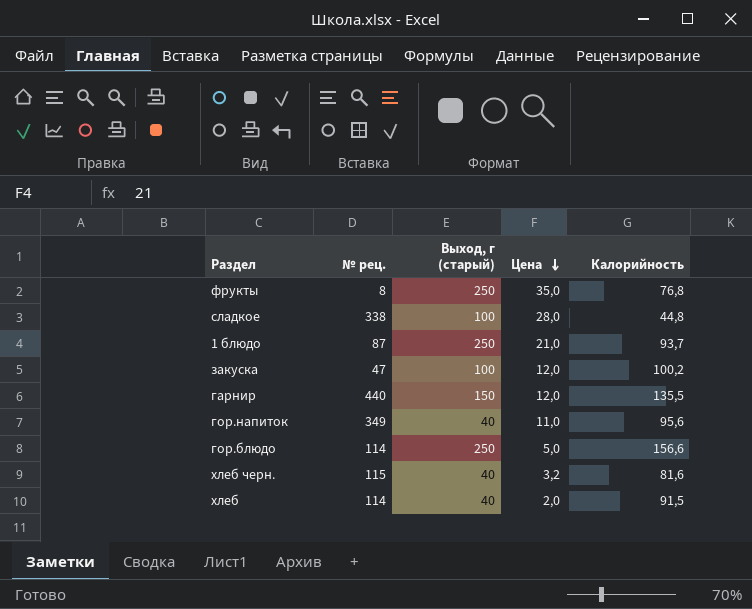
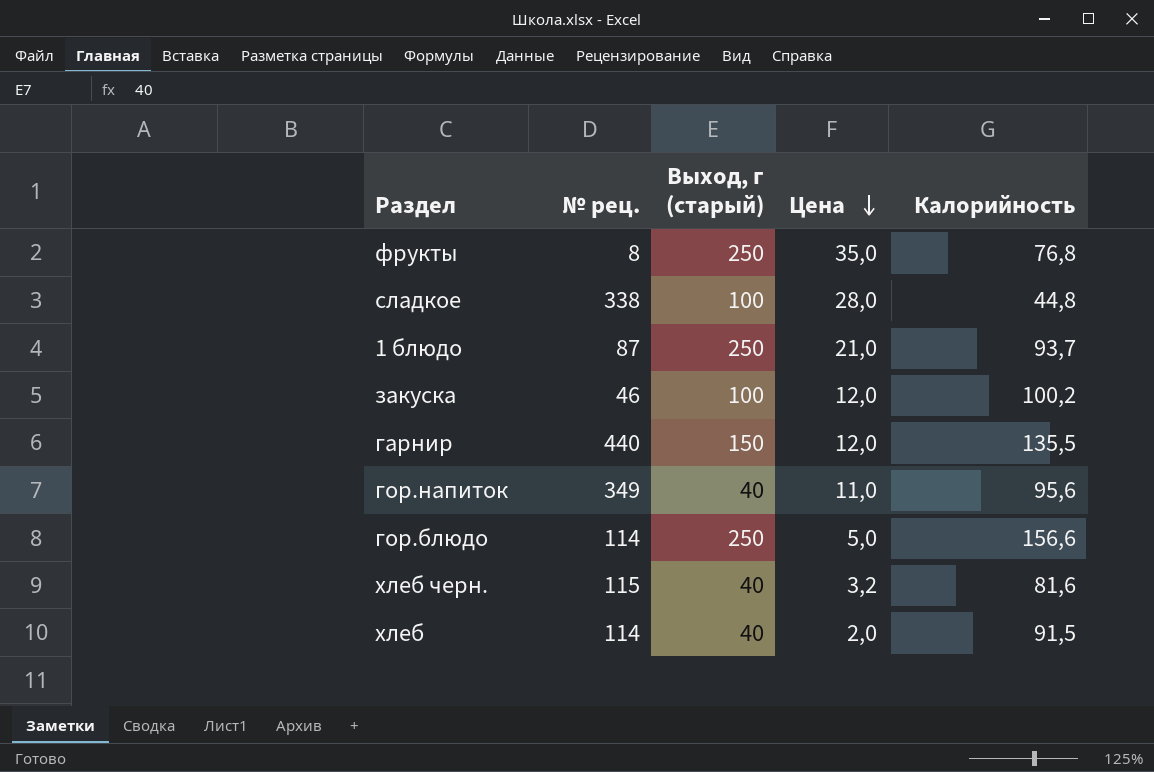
закуска | № рец.: 47 -> 46

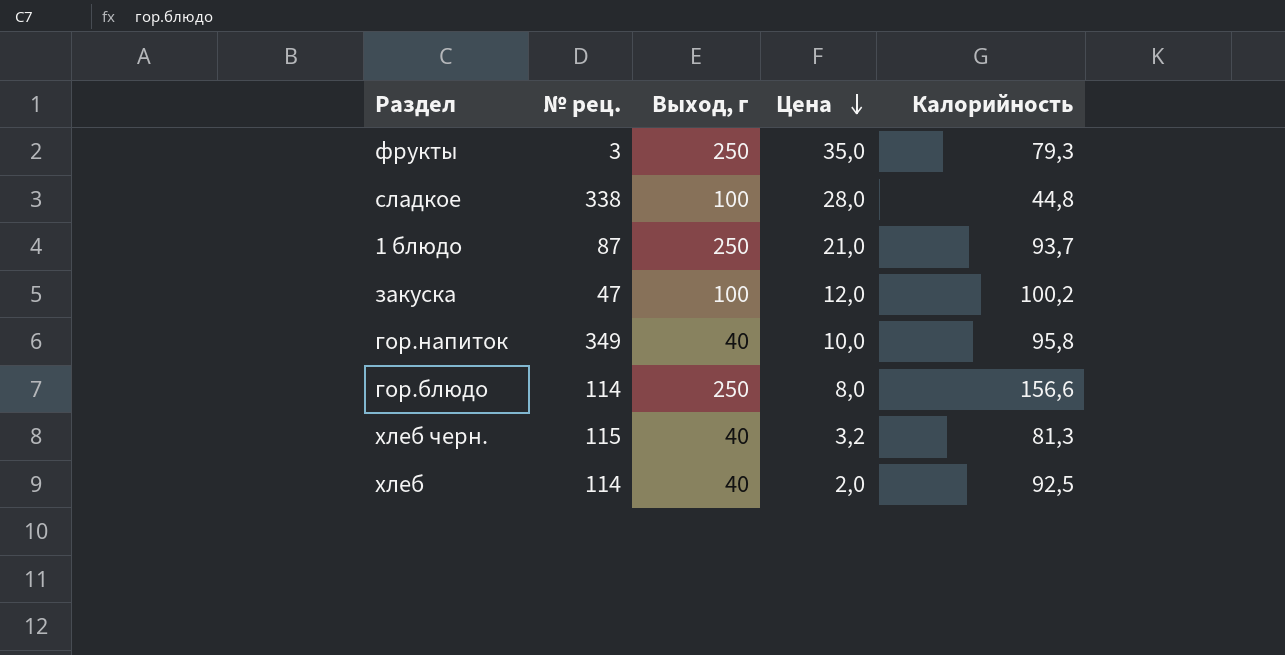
column name: Выход, г (старый) -> Выход, г
row гарнир: 440 | 150 | 12,0 | 135,5 -> none
фрукты | № рец.: 8 -> 3
фрукты | Калорийность: 76,8 -> 79,3
закуска | № рец.: 46 -> 47
гор.напиток | Цена: 11,0 -> 10,0
гор.напиток | Калорийность: 95,6 -> 95,8
гор.блюдо | Цена: 5,0 -> 8,0
хлеб черн. | Калорийность: 81,6 -> 81,3
хлеб | Калорийность: 91,5 -> 92,5

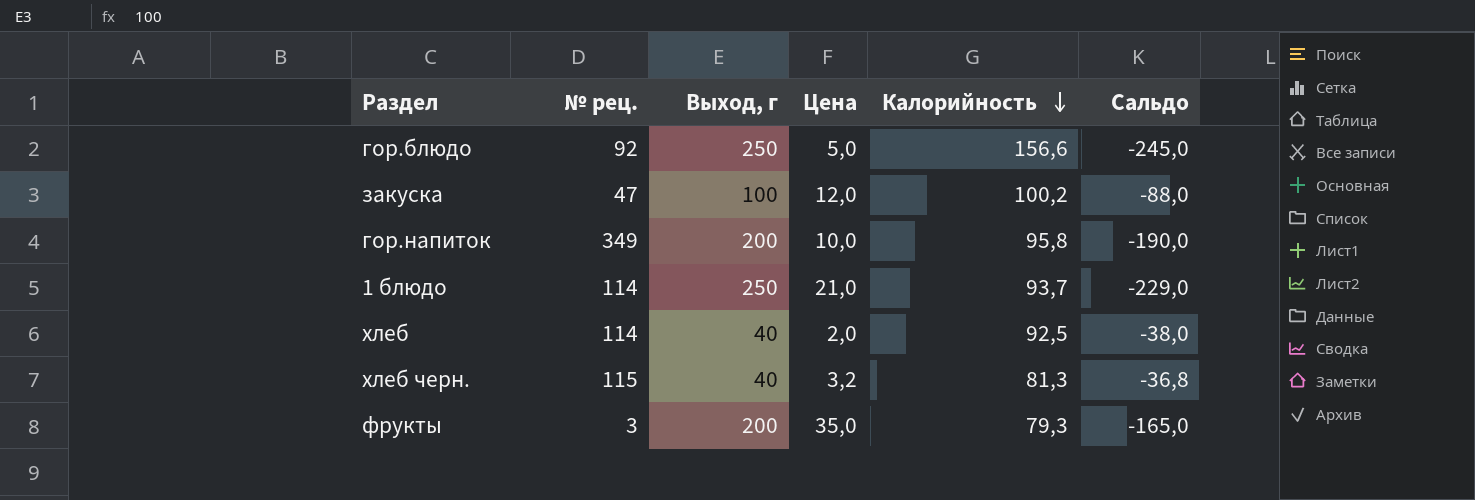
row order: Цена descending -> Калорийность descending
column Сальдо | formula: none -> [Цена] - [Выход, г]
row сладкое: 338 | 100 | 28,0 | 44,8 -> none
гор.блюдо | № рец.: 114 -> 92
гор.блюдо | Цена: 8,0 -> 5,0
гор.напиток | Выход, г: 40 -> 200
1 блюдо | № рец.: 87 -> 114
фрукты | Выход, г: 250 -> 200

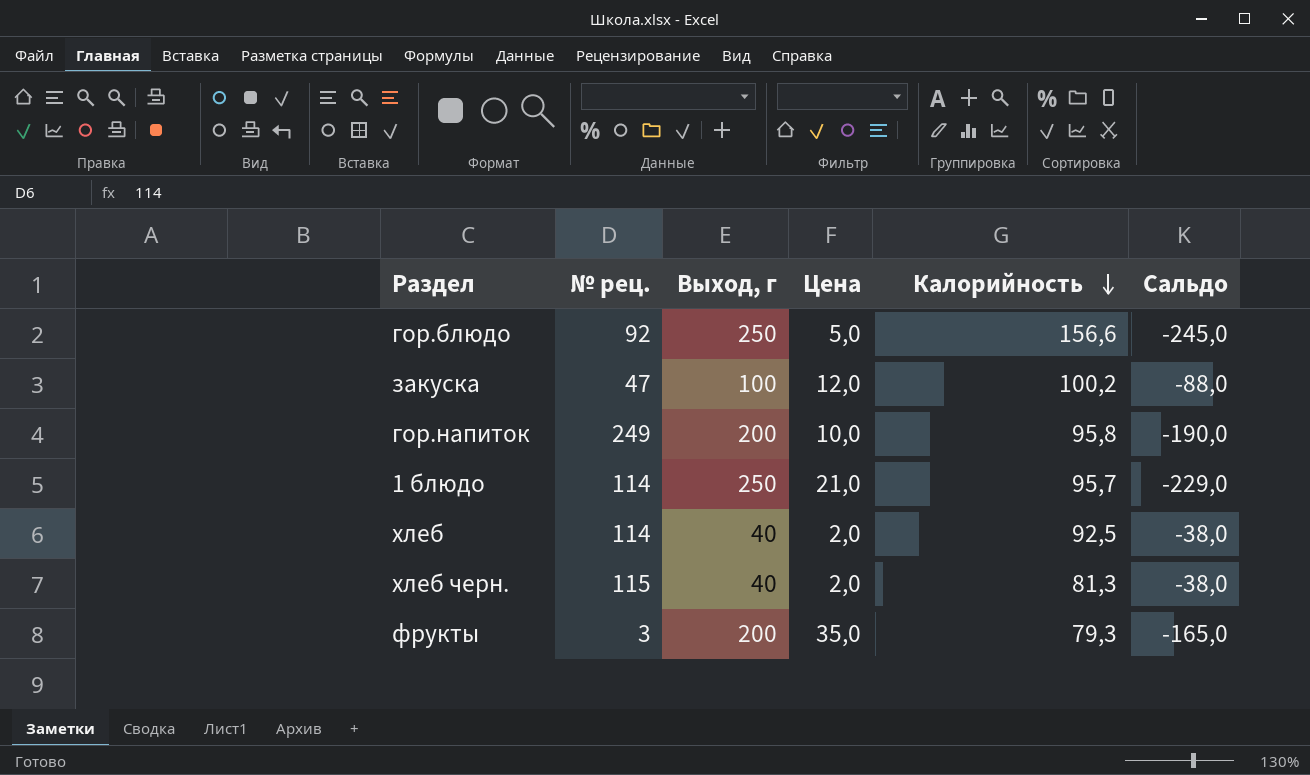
гор.напиток | № рец.: 349 -> 249
1 блюдо | Калорийность: 93,7 -> 95,7
хлеб черн. | Цена: 3,2 -> 2,0
хлеб черн. | Сальдо: -36,8 -> -38,0

